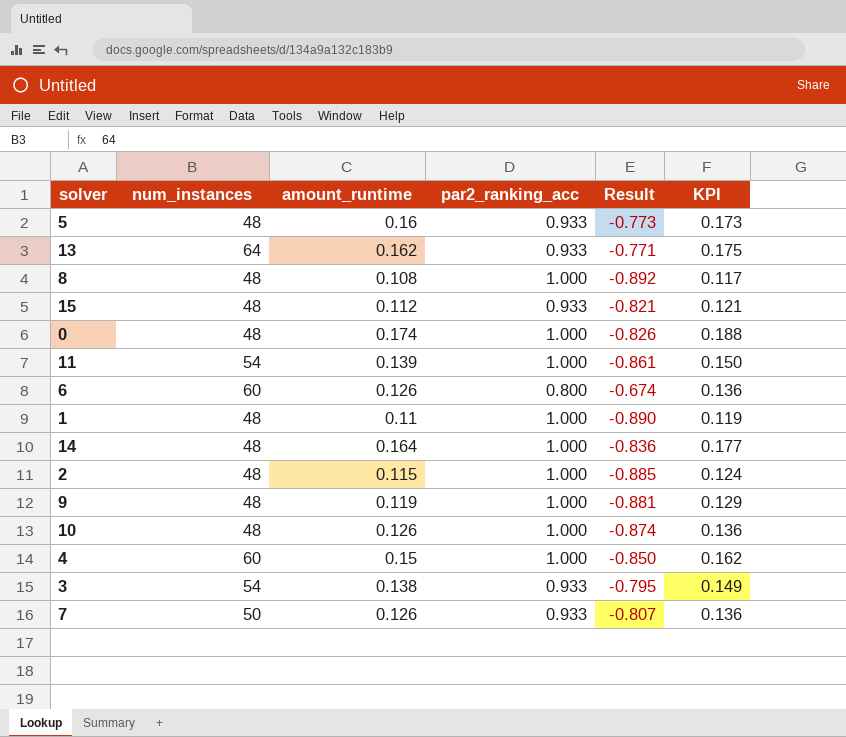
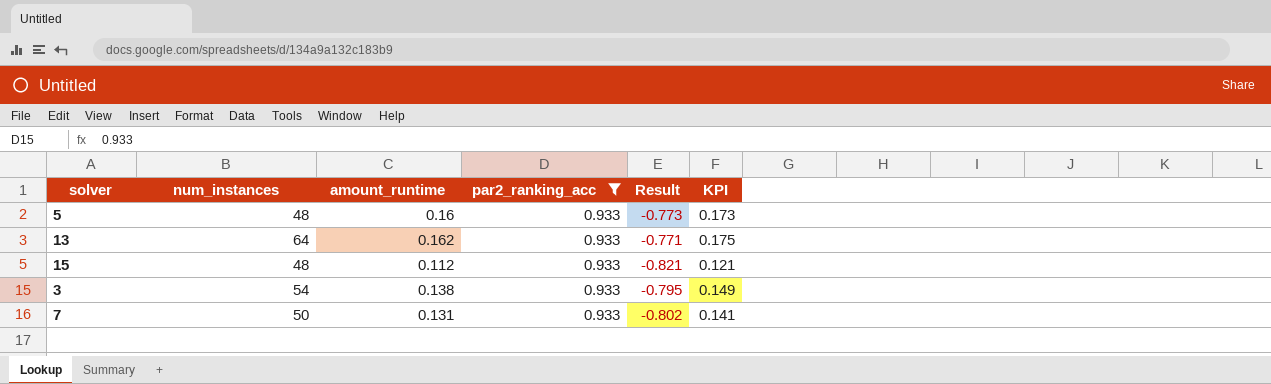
filter: none -> par2_ranking_acc = 0.933
7 | amount_runtime: 0.126 -> 0.131
7 | Result: -0.807 -> -0.802
7 | KPI: 0.136 -> 0.141

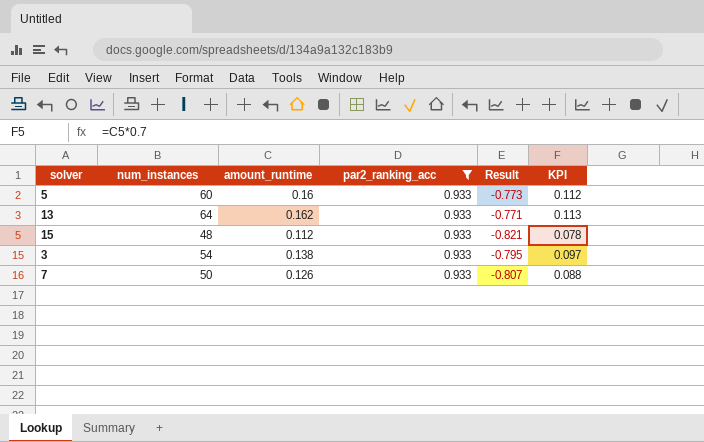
column KPI | formula: [amount_runtime] * 1.08 -> [amount_runtime] * 0.7
5 | num_instances: 48 -> 60
7 | amount_runtime: 0.131 -> 0.126
7 | Result: -0.802 -> -0.807

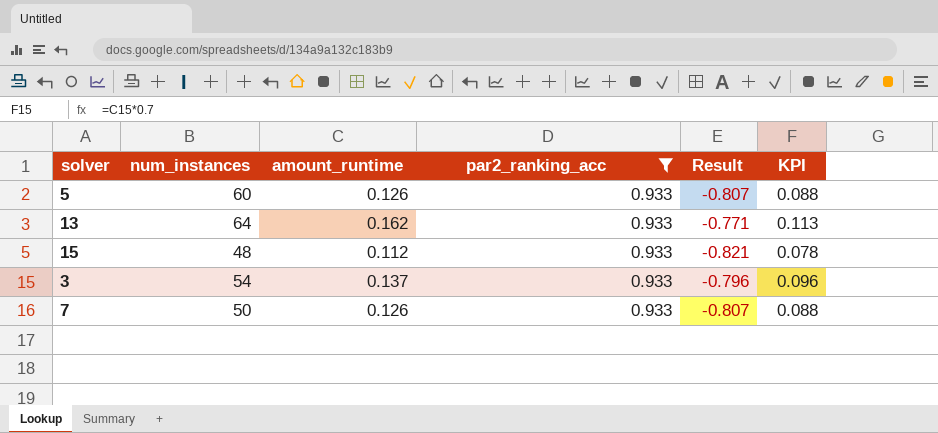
5 | amount_runtime: 0.16 -> 0.126
5 | Result: -0.773 -> -0.807
5 | KPI: 0.112 -> 0.088
3 | amount_runtime: 0.138 -> 0.137
3 | Result: -0.795 -> -0.796
3 | KPI: 0.097 -> 0.096

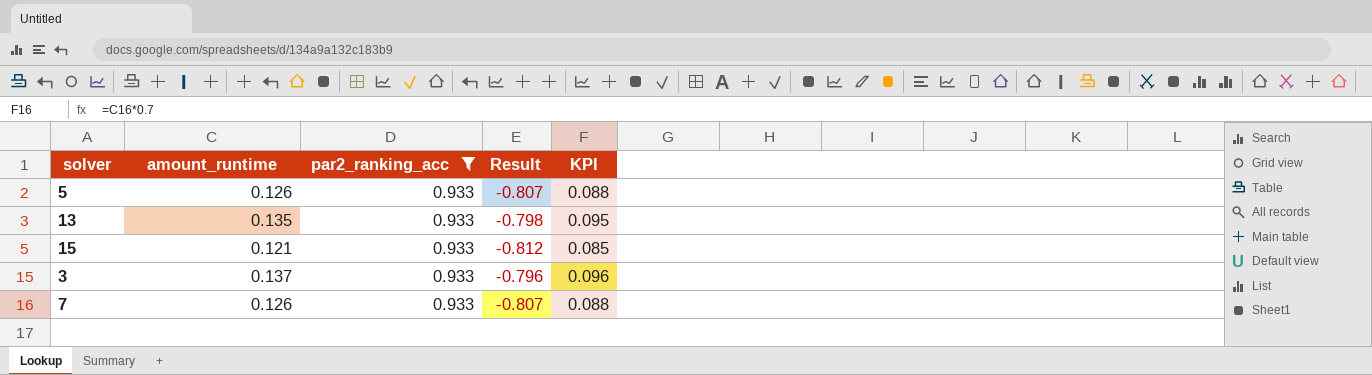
column num_instances | position: 2 -> none
13 | amount_runtime: 0.162 -> 0.135
13 | Result: -0.771 -> -0.798
13 | KPI: 0.113 -> 0.095
15 | amount_runtime: 0.112 -> 0.121
15 | Result: -0.821 -> -0.812
15 | KPI: 0.078 -> 0.085

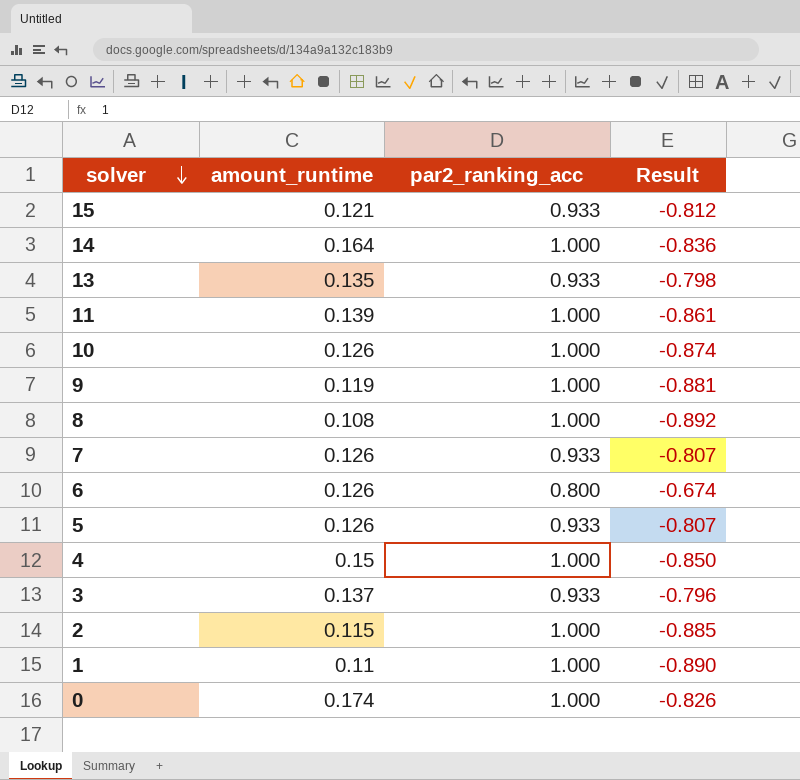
filter: par2_ranking_acc = 0.933 -> none
row order: none -> solver descending
column KPI | formula: [amount_runtime] * 0.7 -> none

